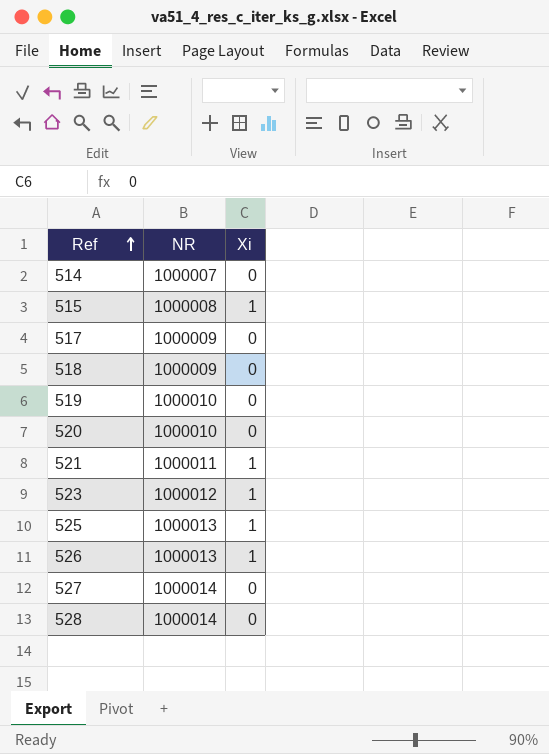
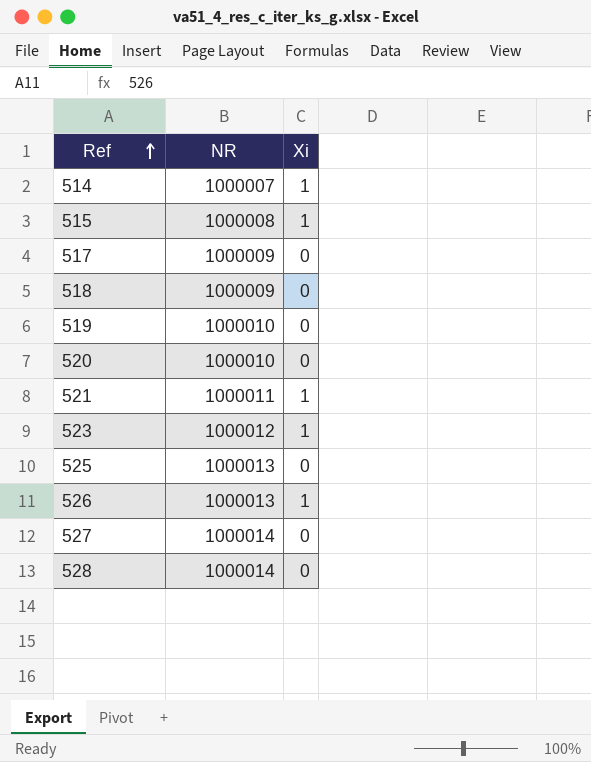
514 | Xi: 0 -> 1
525 | Xi: 1 -> 0

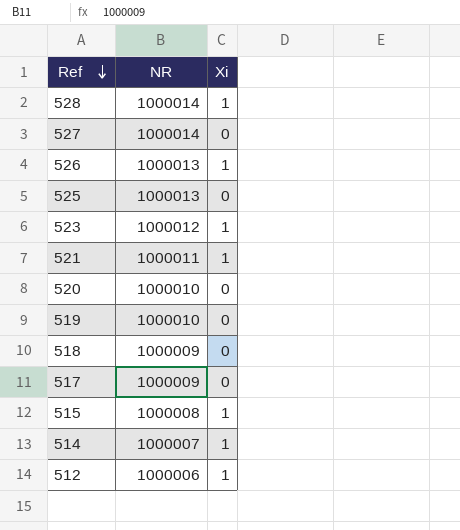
row order: Ref ascending -> Ref descending
528 | Xi: 0 -> 1
row 512: none -> 1000006 | 1

